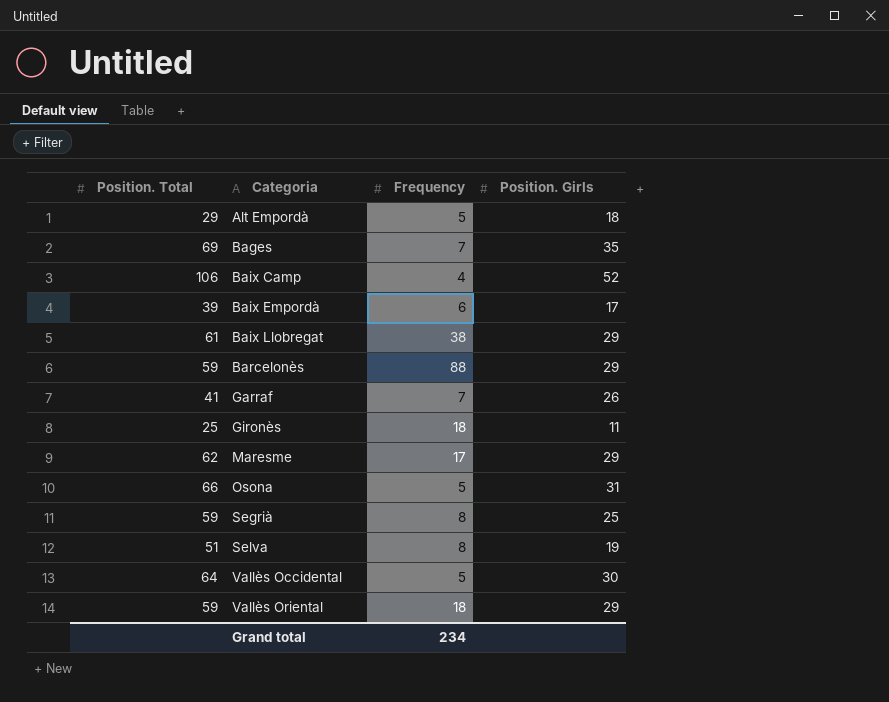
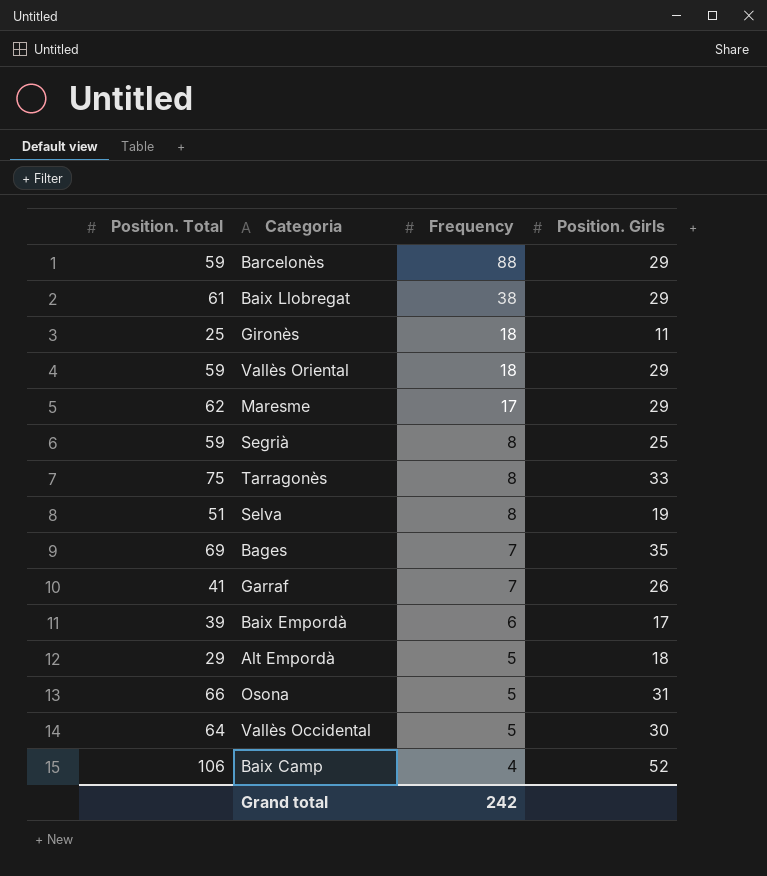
row order: Categoria ascending -> Frequency descending
row Tarragonès: none -> 75 | 8 | 33
Grand total | Frequency: 234 -> 242

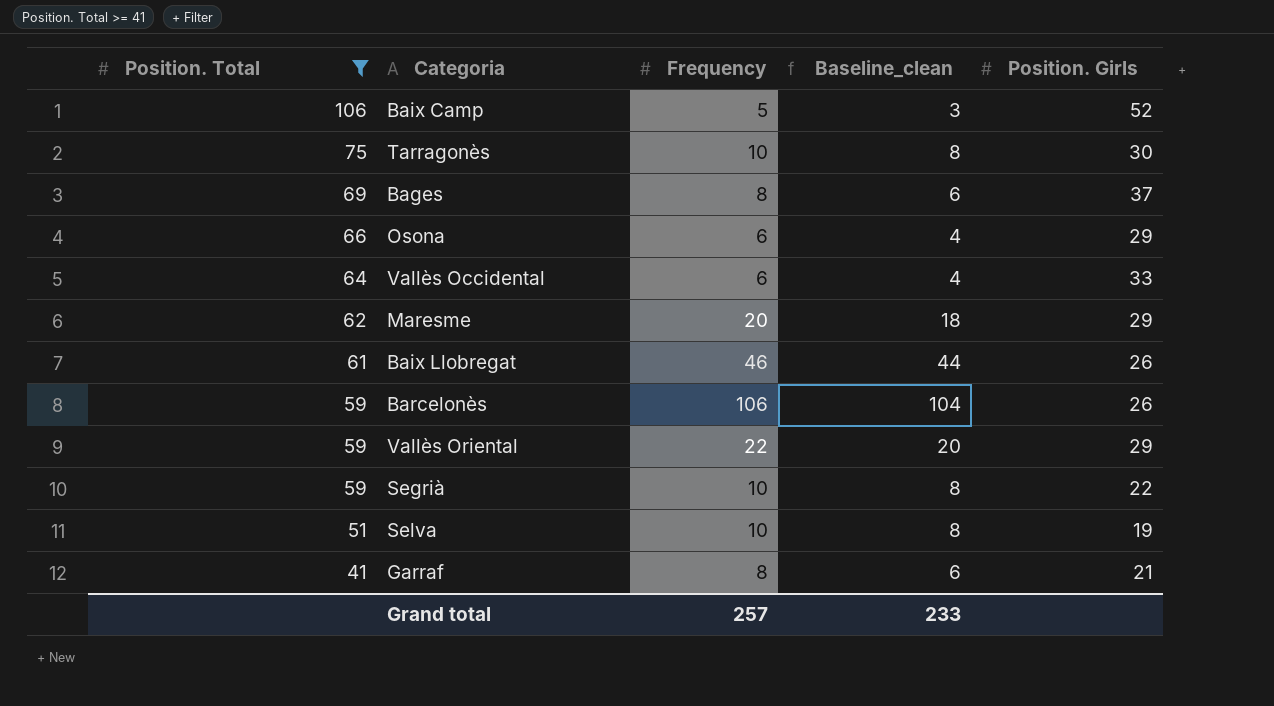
filter: none -> Position. Total >= 41
row order: Frequency descending -> Position. Total descending
column Baseline_clean | formula: none -> [Frequency] - 2
Baix Camp | Frequency: 4 -> 5
Tarragonès | Frequency: 8 -> 10
Tarragonès | Position. Girls: 33 -> 30
Bages | Frequency: 7 -> 8
Bages | Position. Girls: 35 -> 37
Osona | Frequency: 5 -> 6
Osona | Position. Girls: 31 -> 29
Vallès Occidental | Frequency: 5 -> 6
Vallès Occidental | Position. Girls: 30 -> 33
Maresme | Frequency: 17 -> 20
Baix Llobregat | Frequency: 38 -> 46
Baix Llobregat | Position. Girls: 29 -> 26
Barcelonès | Frequency: 88 -> 106
Barcelonès | Position. Girls: 29 -> 26
Vallès Oriental | Frequency: 18 -> 22
Segrià | Frequency: 8 -> 10
Segrià | Position. Girls: 25 -> 22
Selva | Frequency: 8 -> 10
Garraf | Frequency: 7 -> 8
Garraf | Position. Girls: 26 -> 21
Grand total | Frequency: 242 -> 257

